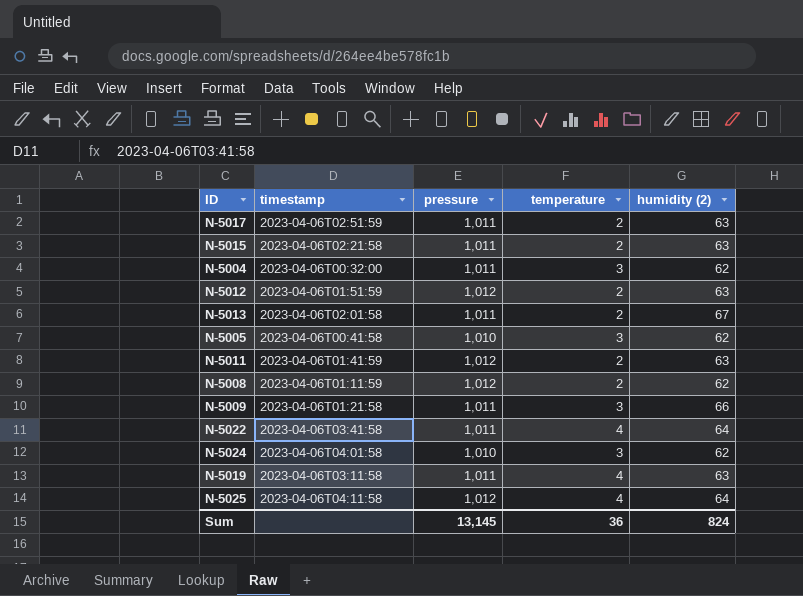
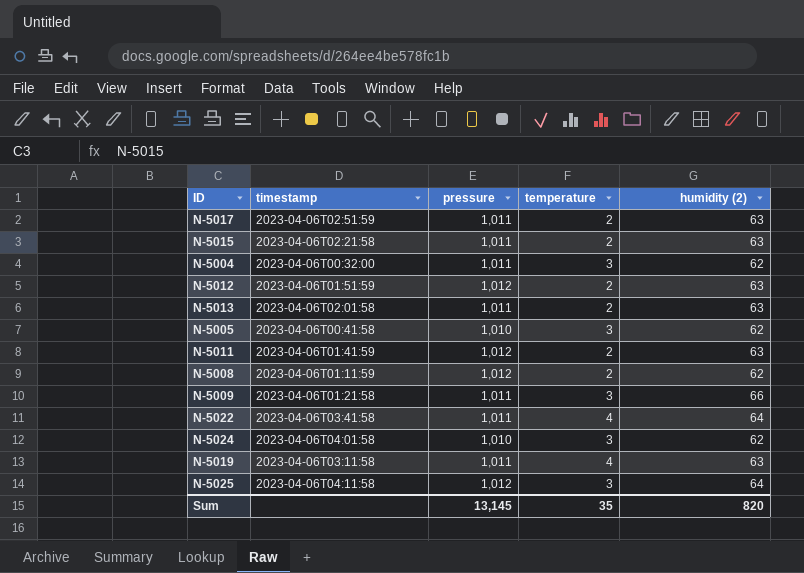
N-5013 | humidity (2): 67 -> 63
N-5025 | temperature: 4 -> 3
Sum | temperature: 36 -> 35
Sum | humidity (2): 824 -> 820

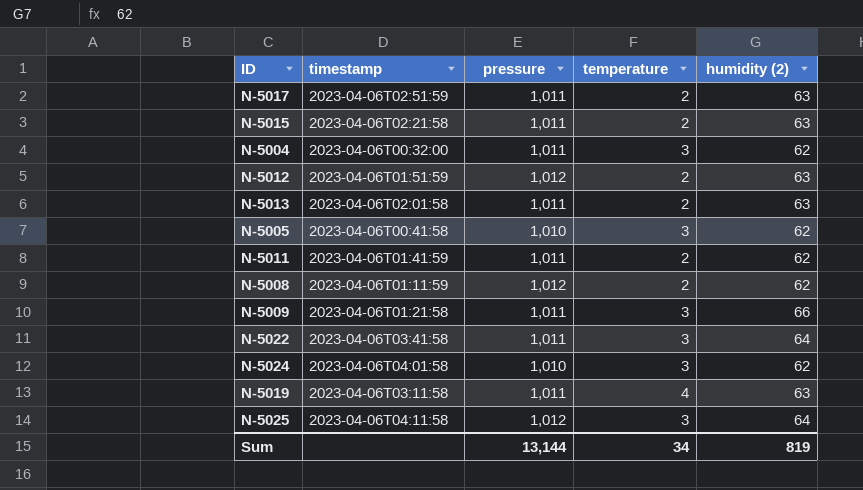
N-5011 | pressure: 1,012 -> 1,011
N-5011 | humidity (2): 63 -> 62
N-5022 | temperature: 4 -> 3
Sum | pressure: 13,145 -> 13,144
Sum | temperature: 35 -> 34
Sum | humidity (2): 820 -> 819

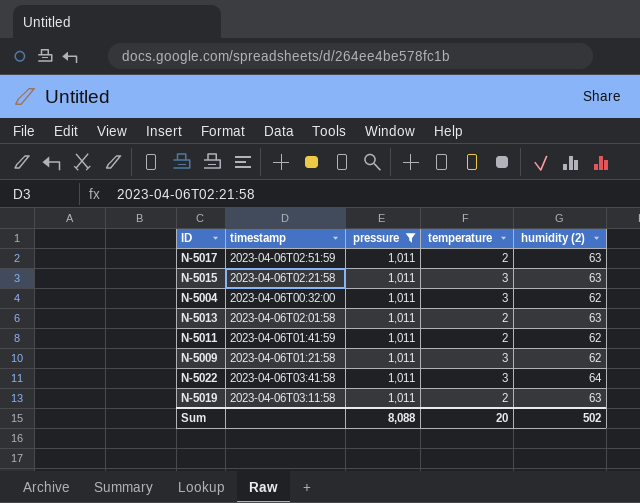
filter: none -> pressure = 1,011
N-5015 | temperature: 2 -> 3
N-5009 | humidity (2): 66 -> 62
N-5019 | temperature: 4 -> 2
Sum | pressure: 13,144 -> 8,088
Sum | temperature: 34 -> 20
Sum | humidity (2): 819 -> 502

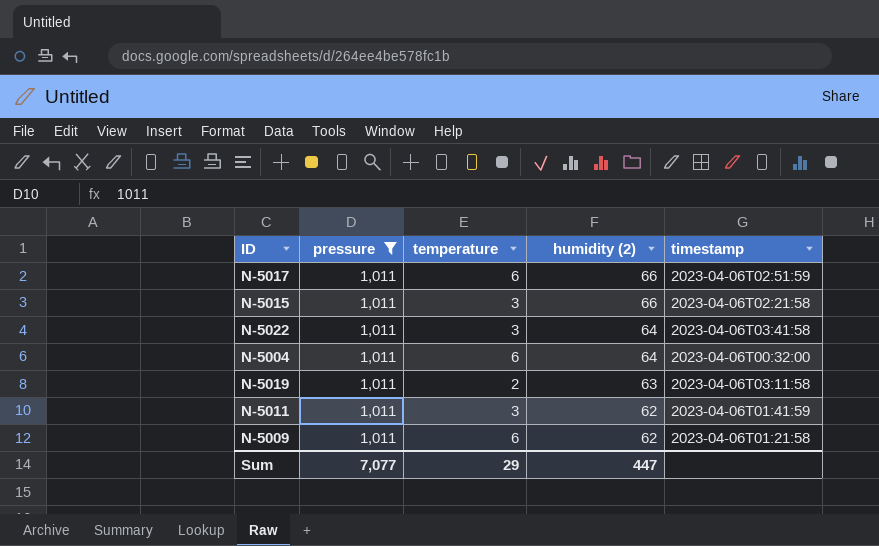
row order: none -> humidity (2) descending
column timestamp | position: 2 -> 5
row N-5013: 2023-04-06T02:01:58 | 1,011 | 2 | 63 -> none
N-5017 | temperature: 2 -> 6
N-5017 | humidity (2): 63 -> 66
N-5015 | humidity (2): 63 -> 66
N-5004 | temperature: 3 -> 6
N-5004 | humidity (2): 62 -> 64
N-5011 | temperature: 2 -> 3
N-5009 | temperature: 3 -> 6
Sum | pressure: 8,088 -> 7,077
Sum | temperature: 20 -> 29
Sum | humidity (2): 502 -> 447

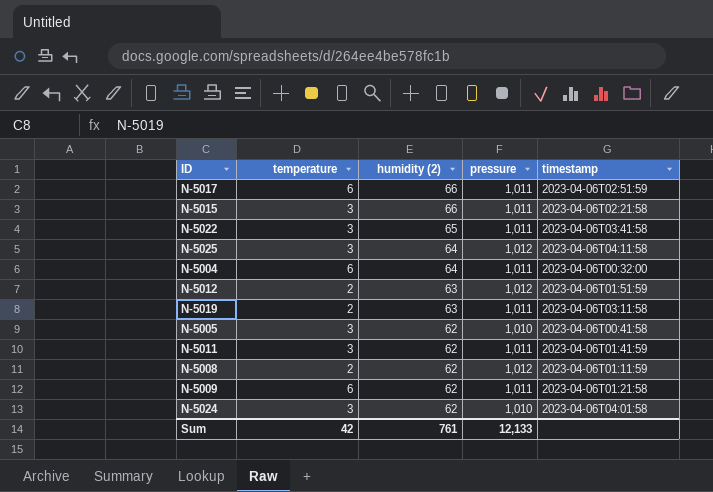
filter: pressure = 1,011 -> none
column pressure | position: 2 -> 4
N-5022 | humidity (2): 64 -> 65
Sum | temperature: 29 -> 42
Sum | humidity (2): 447 -> 761
Sum | pressure: 7,077 -> 12,133

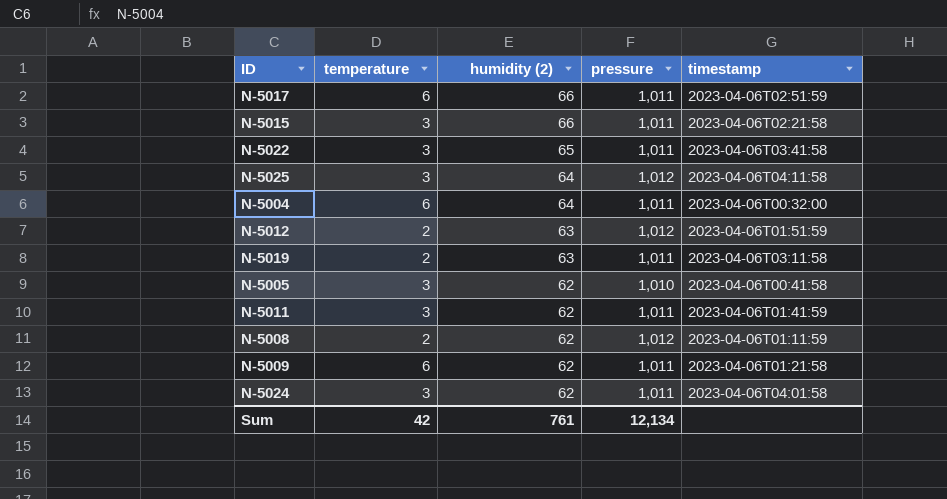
N-5024 | pressure: 1,010 -> 1,011
Sum | pressure: 12,133 -> 12,134

